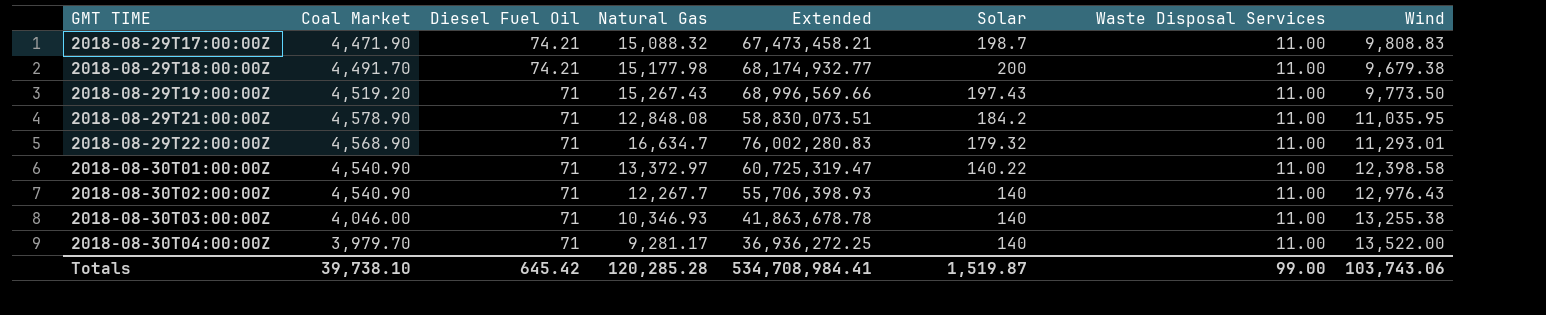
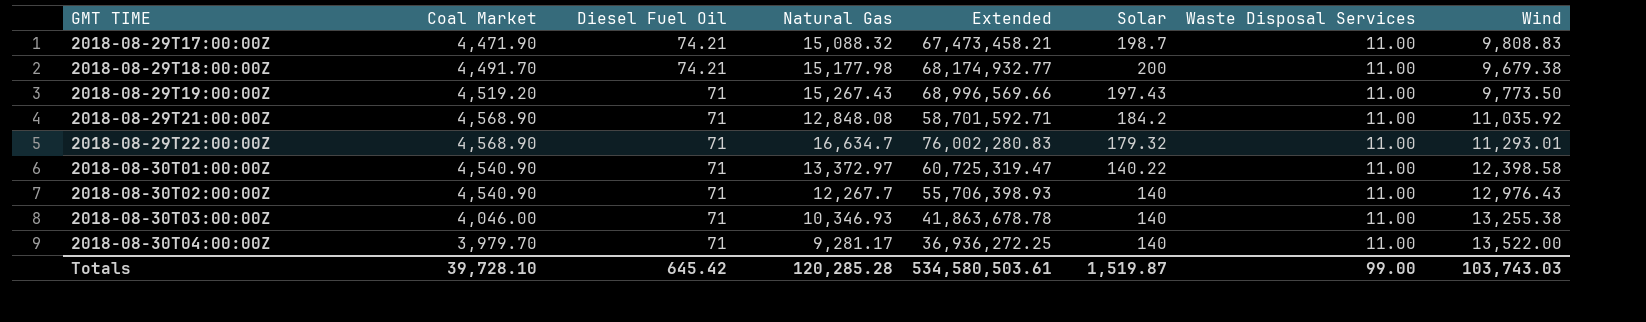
2018-08-29T21:00:00Z | Coal Market: 4,578.90 -> 4,568.90
2018-08-29T21:00:00Z | Extended: 58,830,073.51 -> 58,701,592.71
2018-08-29T21:00:00Z | Wind: 11,035.95 -> 11,035.92
Totals | Coal Market: 39,738.10 -> 39,728.10
Totals | Extended: 534,708,984.41 -> 534,580,503.61
Totals | Wind: 103,743.06 -> 103,743.03

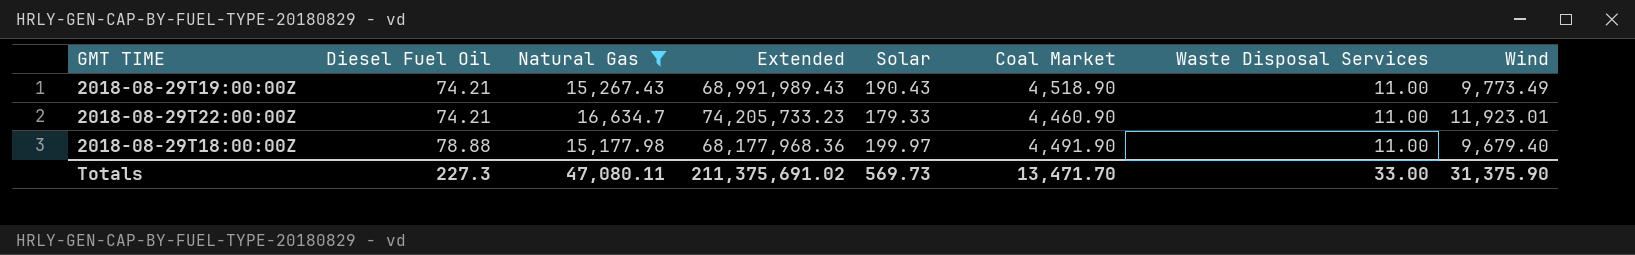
filter: none -> Natural Gas >= 15,177.98
row order: GMT TIME ascending -> Diesel Fuel Oil ascending
column Coal Market | position: 2 -> 6
2018-08-29T19:00:00Z | Diesel Fuel Oil: 71 -> 74.21
2018-08-29T19:00:00Z | Extended: 68,996,569.66 -> 68,991,989.43
2018-08-29T19:00:00Z | Solar: 197.43 -> 190.43
2018-08-29T19:00:00Z | Coal Market: 4,519.20 -> 4,518.90
2018-08-29T19:00:00Z | Wind: 9,773.50 -> 9,773.49
2018-08-29T22:00:00Z | Diesel Fuel Oil: 71 -> 74.21
2018-08-29T22:00:00Z | Extended: 76,002,280.83 -> 74,205,733.23
2018-08-29T22:00:00Z | Solar: 179.32 -> 179.33
2018-08-29T22:00:00Z | Coal Market: 4,568.90 -> 4,460.90
2018-08-29T22:00:00Z | Wind: 11,293.01 -> 11,923.01
2018-08-29T18:00:00Z | Diesel Fuel Oil: 74.21 -> 78.88
2018-08-29T18:00:00Z | Extended: 68,174,932.77 -> 68,177,968.36
2018-08-29T18:00:00Z | Solar: 200 -> 199.97
2018-08-29T18:00:00Z | Coal Market: 4,491.70 -> 4,491.90
2018-08-29T18:00:00Z | Wind: 9,679.38 -> 9,679.40
Totals | Diesel Fuel Oil: 645.42 -> 227.3
Totals | Natural Gas: 120,285.28 -> 47,080.11
Totals | Extended: 534,580,503.61 -> 211,375,691.02
Totals | Solar: 1,519.87 -> 569.73
Totals | Coal Market: 39,728.10 -> 13,471.70
Totals | Waste Disposal Services: 99.00 -> 33.00
Totals | Wind: 103,743.03 -> 31,375.90

